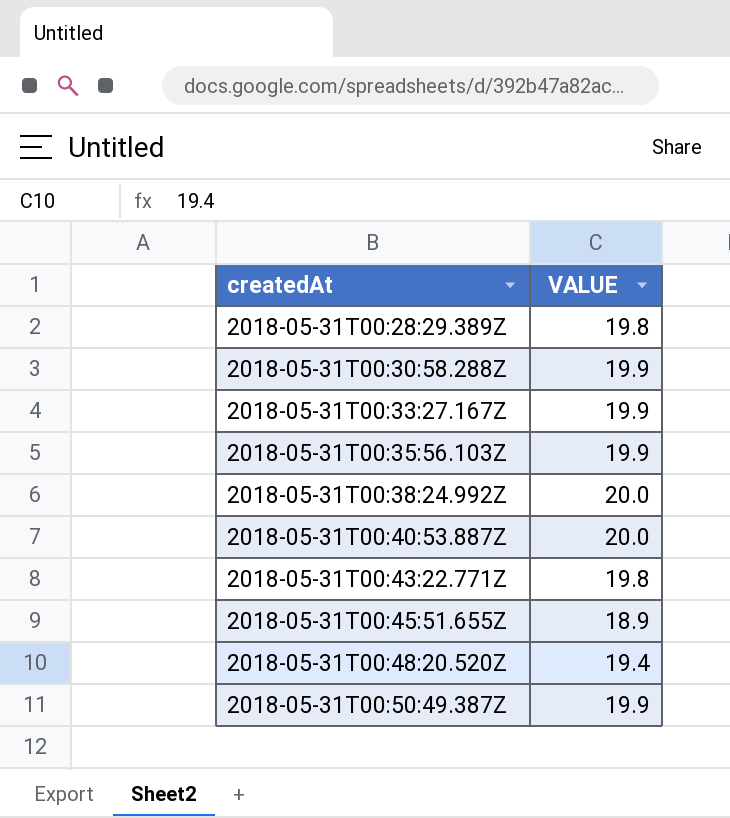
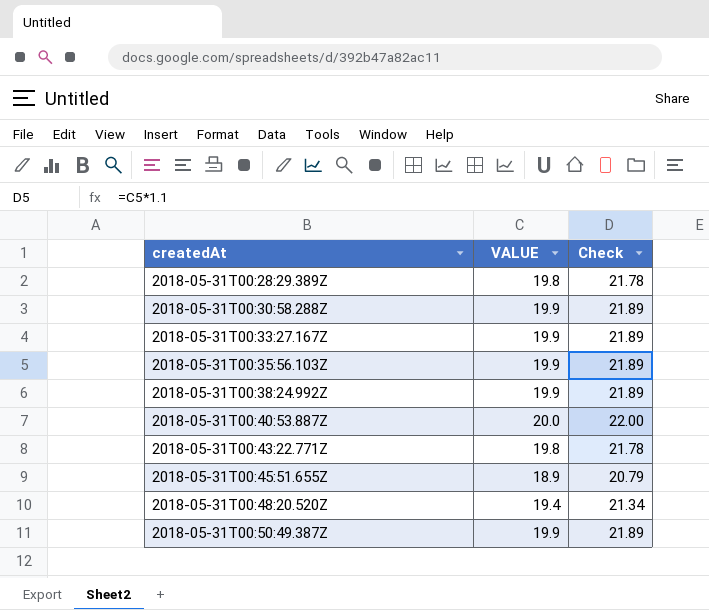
column Check | formula: none -> [VALUE] * 1.1
2018-05-31T00:38:24.992Z | VALUE: 20.0 -> 19.9

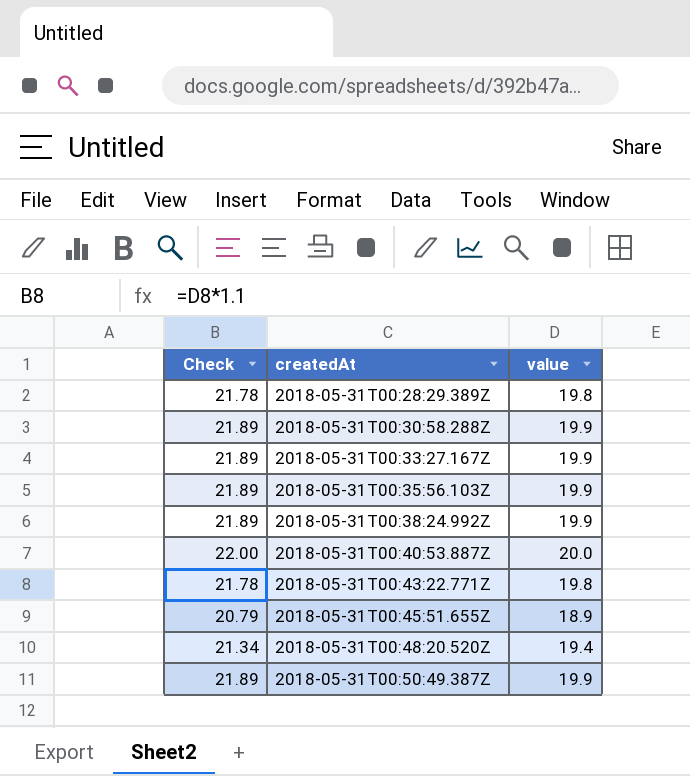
column Check | position: 3 -> 1
column name: VALUE -> value

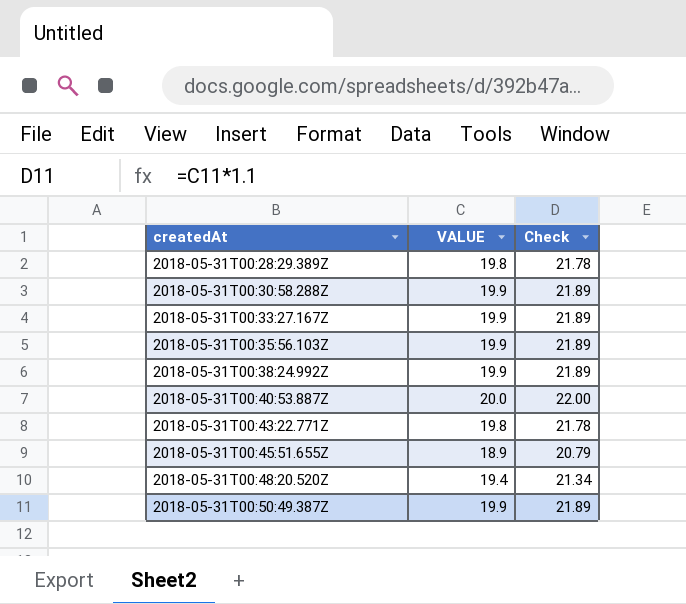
column name: value -> VALUE
column Check | position: 1 -> 3

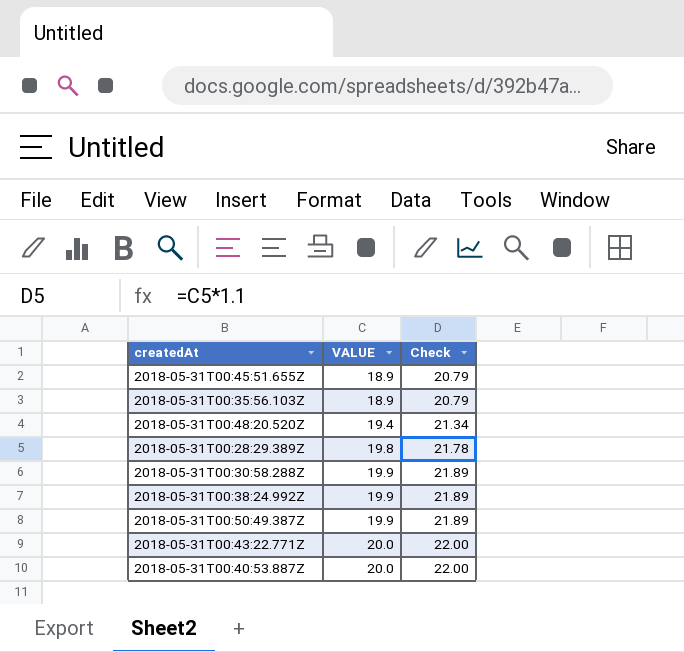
row order: createdAt ascending -> VALUE ascending
row 2018-05-31T00:33:27.167Z: 19.9 | 21.89 -> none
2018-05-31T00:35:56.103Z | VALUE: 19.9 -> 18.9
2018-05-31T00:35:56.103Z | Check: 21.89 -> 20.79
2018-05-31T00:43:22.771Z | VALUE: 19.8 -> 20.0
2018-05-31T00:43:22.771Z | Check: 21.78 -> 22.00

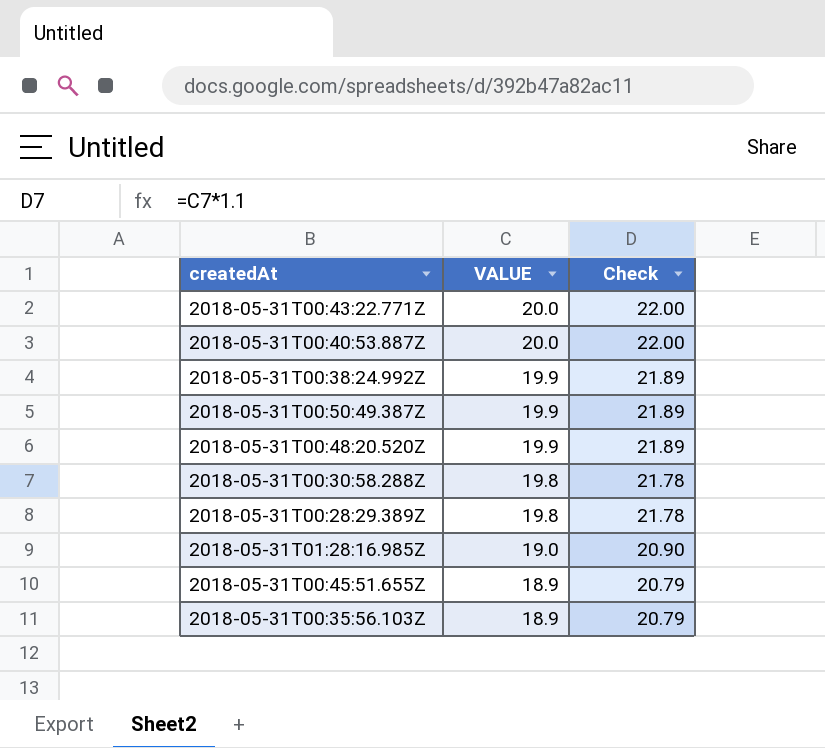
row order: VALUE ascending -> VALUE descending
2018-05-31T00:48:20.520Z | VALUE: 19.4 -> 19.9
2018-05-31T00:48:20.520Z | Check: 21.34 -> 21.89
2018-05-31T00:30:58.288Z | VALUE: 19.9 -> 19.8
2018-05-31T00:30:58.288Z | Check: 21.89 -> 21.78
row 2018-05-31T01:28:16.985Z: none -> 19.0 | 20.90

